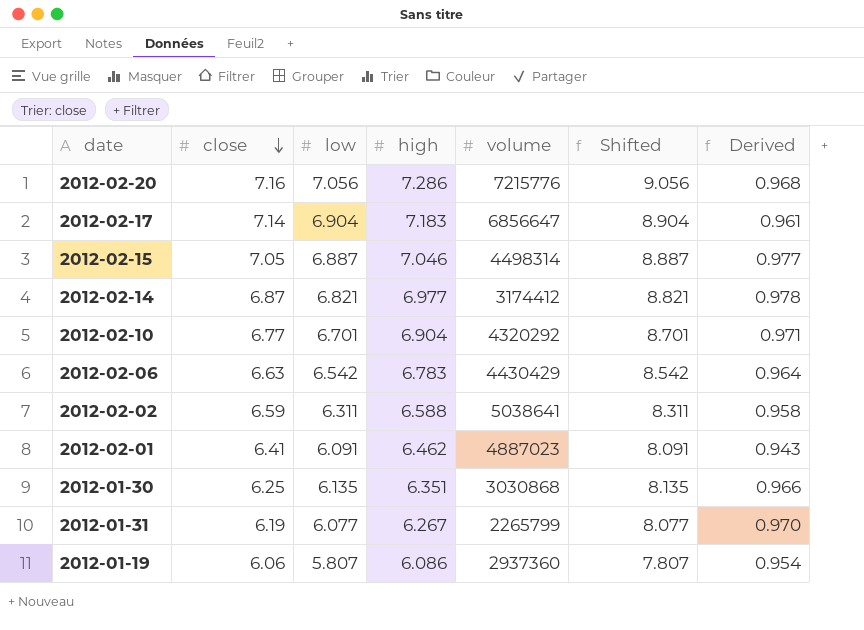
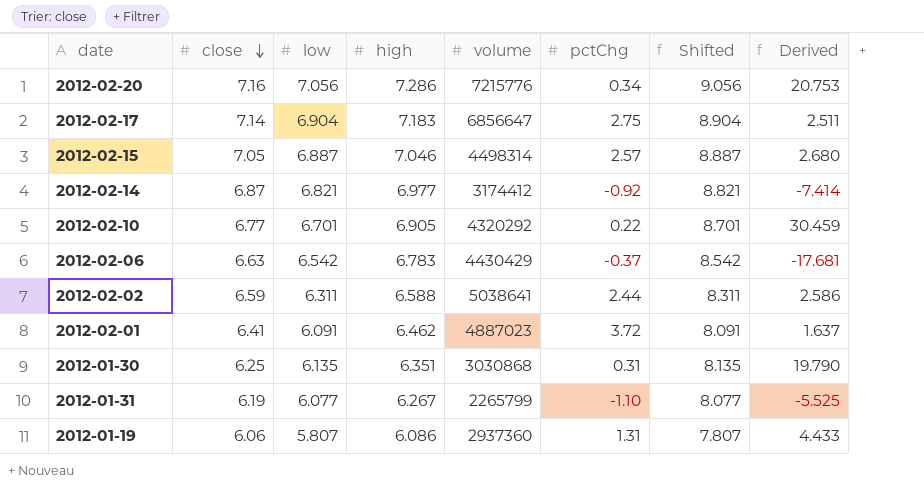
column pctChg | position: none -> 6
column Derived | formula: [low] / [high] -> [low] / [pctChg]
2012-02-10 | high: 6.904 -> 6.905

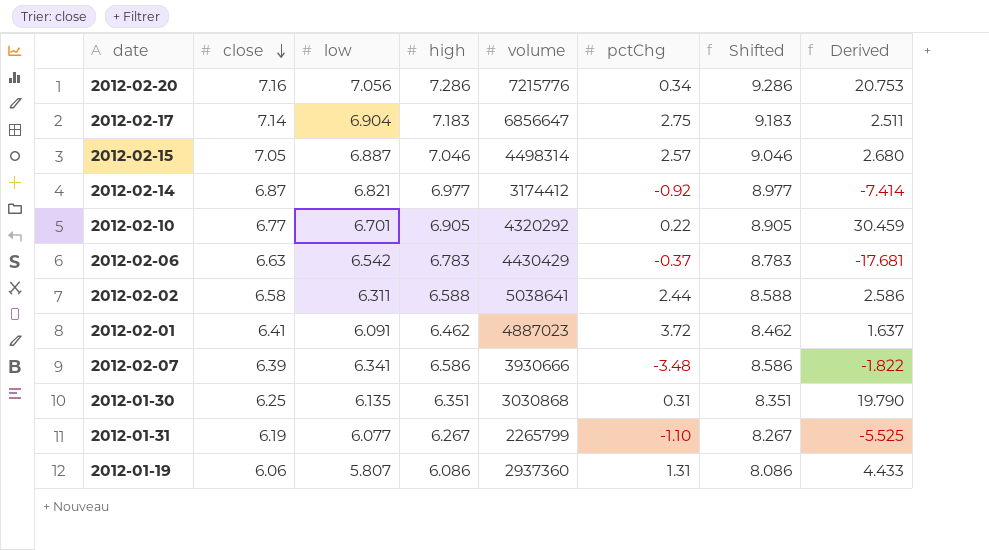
column Shifted | formula: [low] + 2 -> [high] + 2
2012-02-02 | close: 6.59 -> 6.58
row 2012-02-07: none -> 6.39 | 6.341 | 6.586 | 3930666 | -3.48 | 8.586 | -1.822

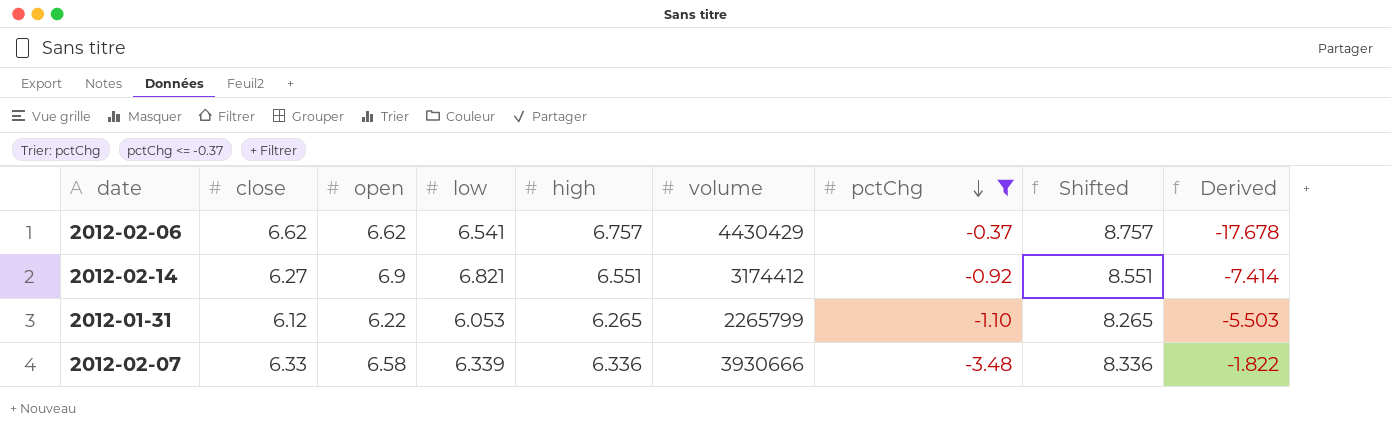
filter: none -> pctChg <= -0.37
row order: close descending -> pctChg descending
column open | position: none -> 3
2012-02-06 | close: 6.63 -> 6.62
2012-02-06 | low: 6.542 -> 6.541
2012-02-06 | high: 6.783 -> 6.757
2012-02-06 | Shifted: 8.783 -> 8.757
2012-02-06 | Derived: -17.681 -> -17.678
2012-02-14 | close: 6.87 -> 6.27
2012-02-14 | high: 6.977 -> 6.551
2012-02-14 | Shifted: 8.977 -> 8.551
2012-01-31 | close: 6.19 -> 6.12
2012-01-31 | low: 6.077 -> 6.053
2012-01-31 | high: 6.267 -> 6.265
2012-01-31 | Shifted: 8.267 -> 8.265
2012-01-31 | Derived: -5.525 -> -5.503
2012-02-07 | close: 6.39 -> 6.33
2012-02-07 | low: 6.341 -> 6.339
2012-02-07 | high: 6.586 -> 6.336
2012-02-07 | Shifted: 8.586 -> 8.336

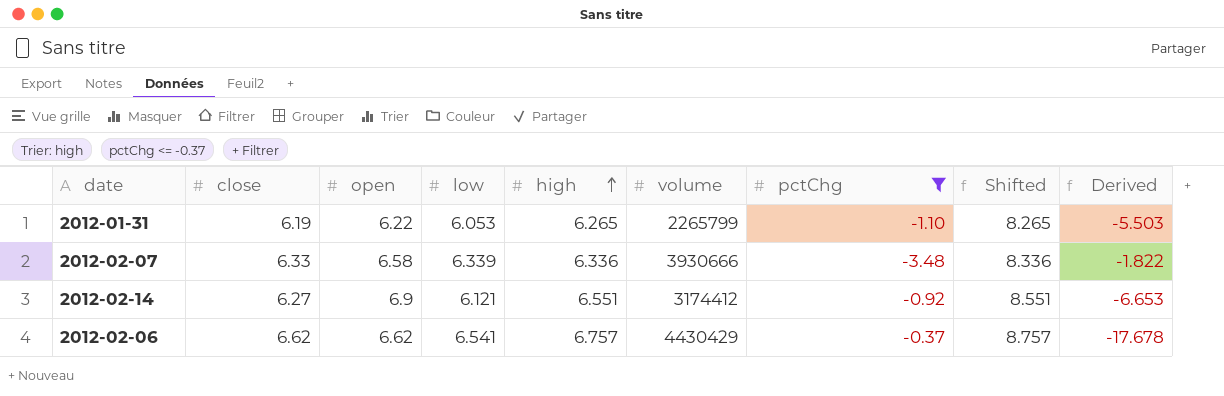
row order: pctChg descending -> high ascending
2012-01-31 | close: 6.12 -> 6.19
2012-02-14 | low: 6.821 -> 6.121
2012-02-14 | Derived: -7.414 -> -6.653

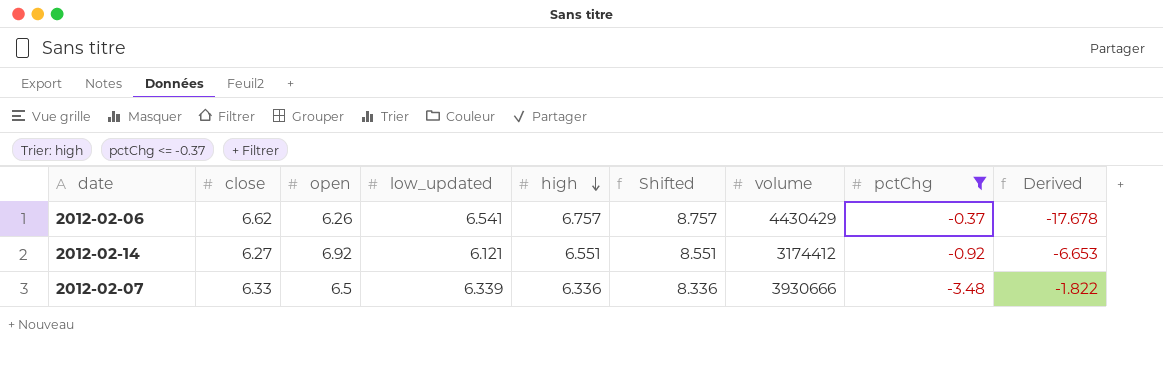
row order: high ascending -> high descending
column name: low -> low_updated
column Shifted | position: 8 -> 6
row 2012-01-31: 6.19 | 6.22 | 6.053 | 6.265 | 2265799 | -1.10 | 8.265 | -5.503 -> none
2012-02-06 | open: 6.62 -> 6.26
2012-02-14 | open: 6.9 -> 6.92
2012-02-07 | open: 6.58 -> 6.5

